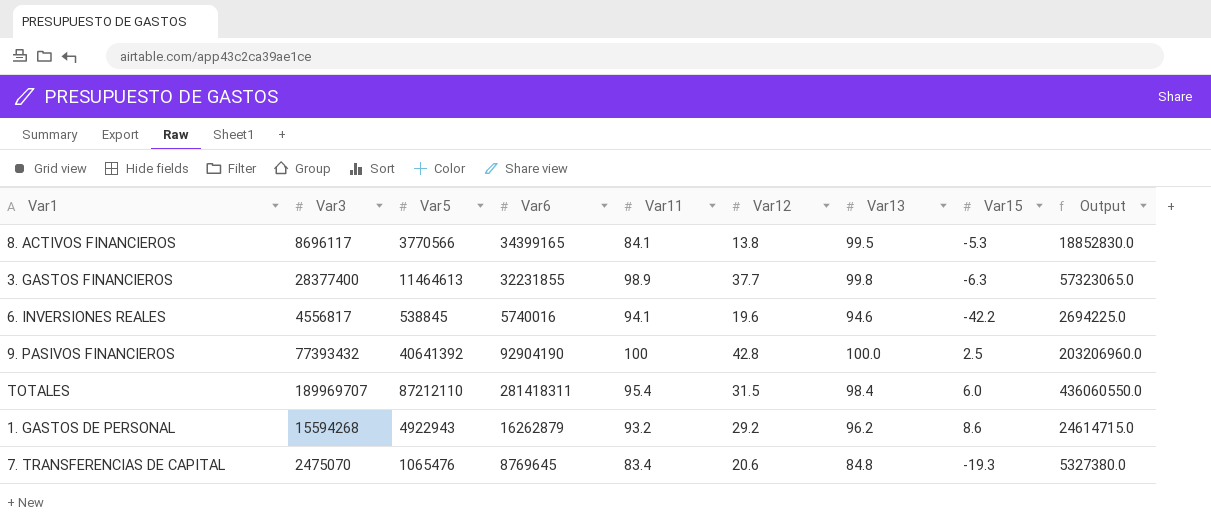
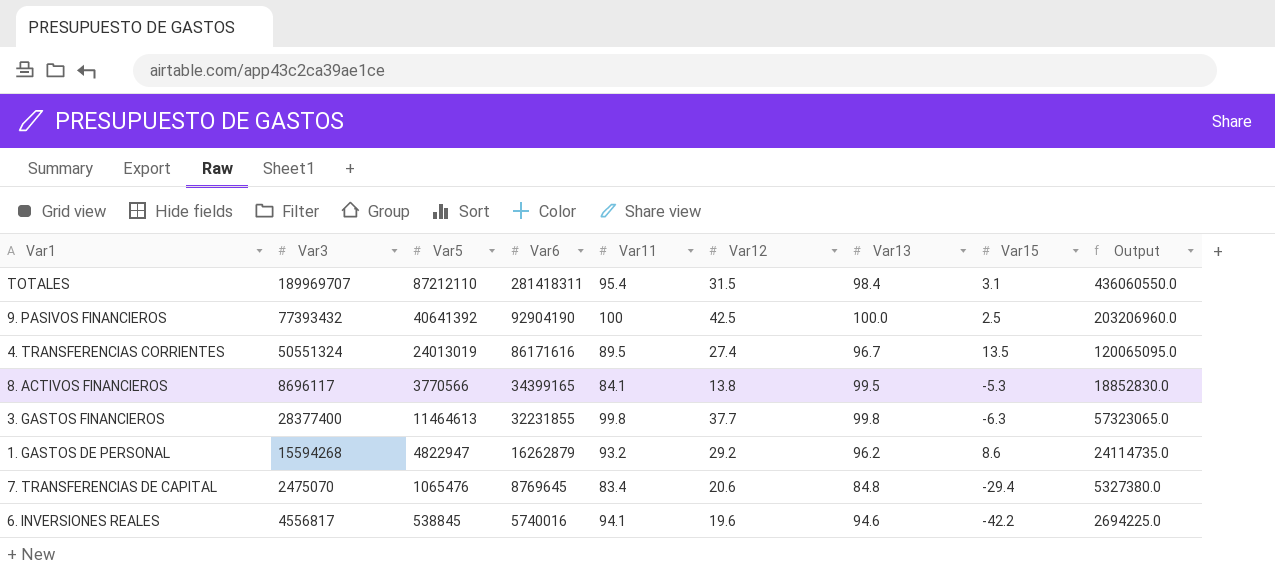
row order: none -> Var6 descending
TOTALES | Var15: 6.0 -> 3.1
9. PASIVOS FINANCIEROS | Var12: 42.8 -> 42.5
row 4. TRANSFERENCIAS CORRIENTES: none -> 50551324 | 24013019 | 86171616 | 89.5 | 27.4 | 96.7 | 13.5 | 120065095.0
3. GASTOS FINANCIEROS | Var11: 98.9 -> 99.8
1. GASTOS DE PERSONAL | Var5: 4922943 -> 4822947
1. GASTOS DE PERSONAL | Output: 24614715.0 -> 24114735.0
7. TRANSFERENCIAS DE CAPITAL | Var15: -19.3 -> -29.4

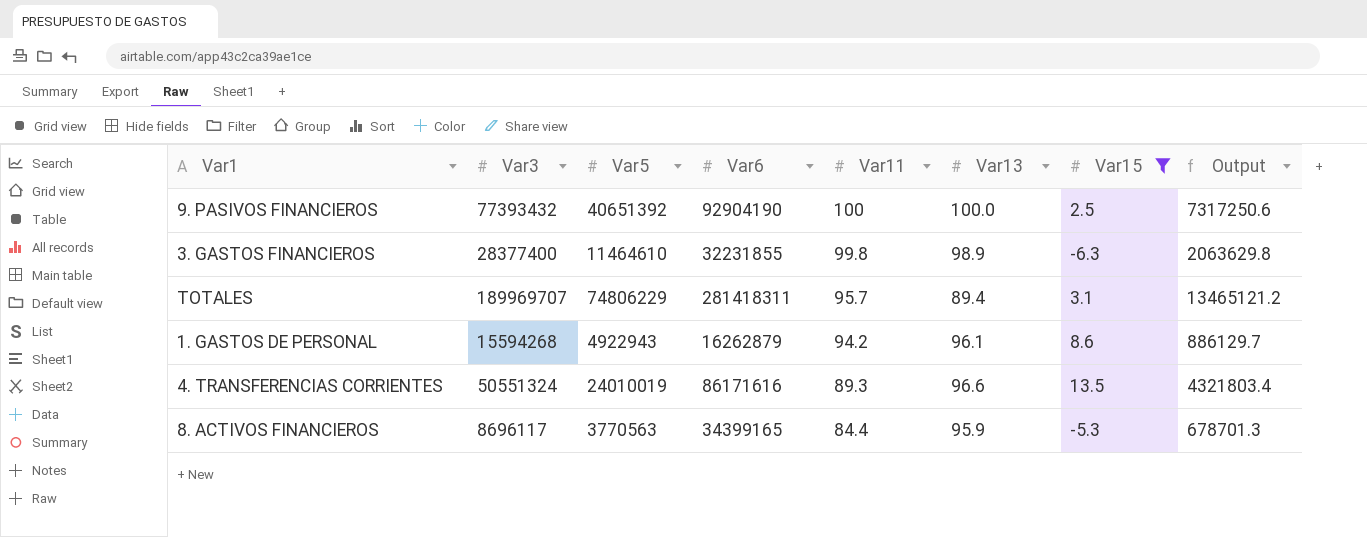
filter: none -> Var15 >= -6.3
row order: Var6 descending -> Var11 descending
column Var12 | position: 6 -> none
column Output | formula: [Var5] * 5 -> [Var5] * 0.18
9. PASIVOS FINANCIEROS | Var5: 40641392 -> 40651392
3. GASTOS FINANCIEROS | Var5: 11464613 -> 11464610
3. GASTOS FINANCIEROS | Var13: 99.8 -> 98.9
TOTALES | Var5: 87212110 -> 74806229
TOTALES | Var11: 95.4 -> 95.7
TOTALES | Var13: 98.4 -> 89.4
1. GASTOS DE PERSONAL | Var5: 4822947 -> 4922943
1. GASTOS DE PERSONAL | Var11: 93.2 -> 94.2
1. GASTOS DE PERSONAL | Var13: 96.2 -> 96.1
4. TRANSFERENCIAS CORRIENTES | Var5: 24013019 -> 24010019
4. TRANSFERENCIAS CORRIENTES | Var11: 89.5 -> 89.3
4. TRANSFERENCIAS CORRIENTES | Var13: 96.7 -> 96.6
8. ACTIVOS FINANCIEROS | Var5: 3770566 -> 3770563
8. ACTIVOS FINANCIEROS | Var11: 84.1 -> 84.4
8. ACTIVOS FINANCIEROS | Var13: 99.5 -> 95.9

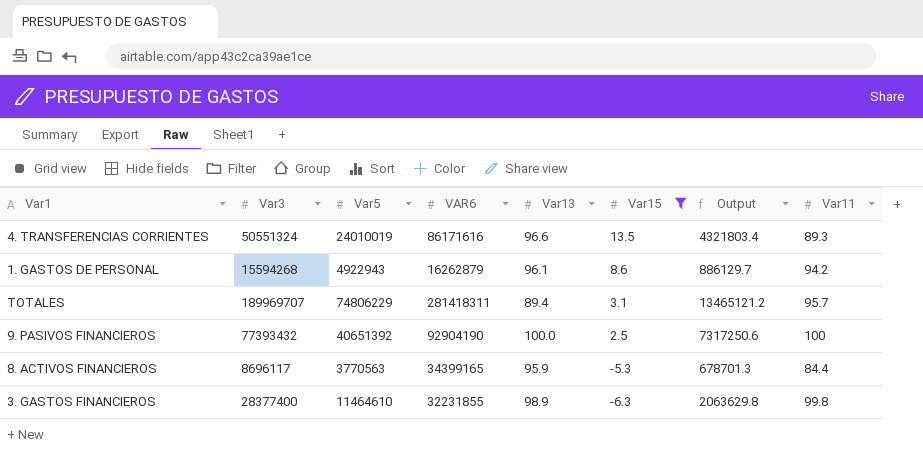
row order: Var11 descending -> Var15 descending
column name: Var6 -> VAR6
column Var11 | position: 5 -> 8

